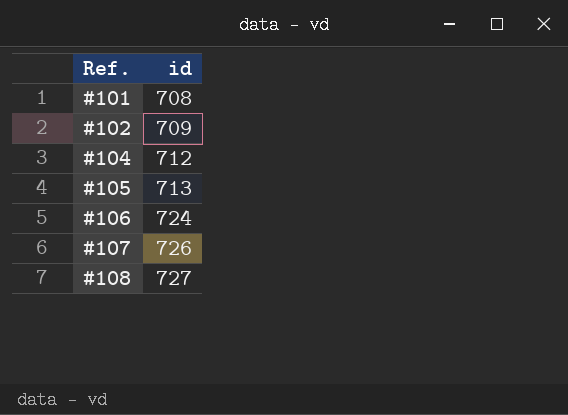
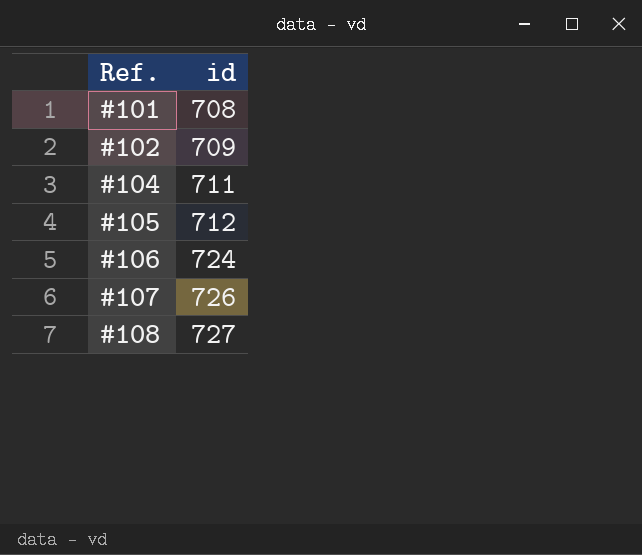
#104 | id: 712 -> 711
#105 | id: 713 -> 712

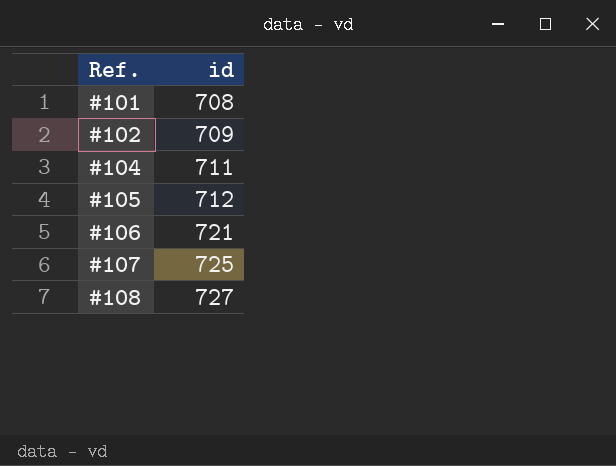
#106 | id: 724 -> 721
#107 | id: 726 -> 725

